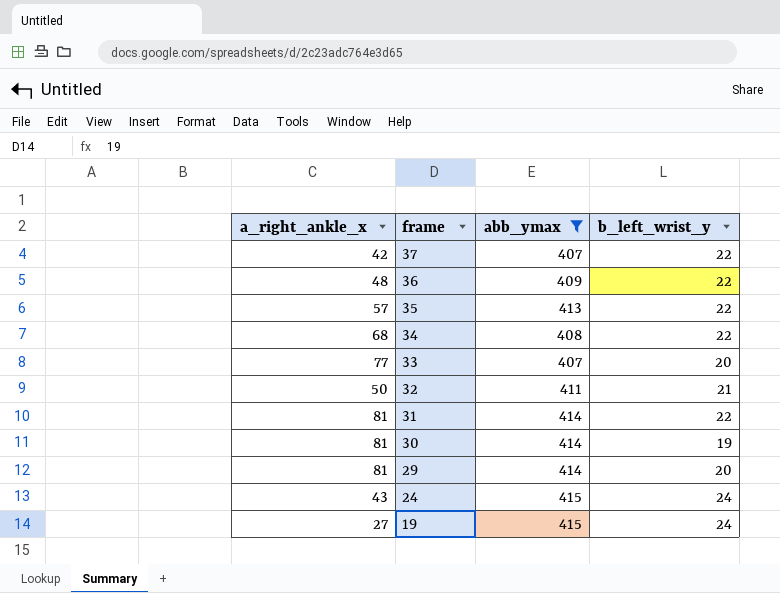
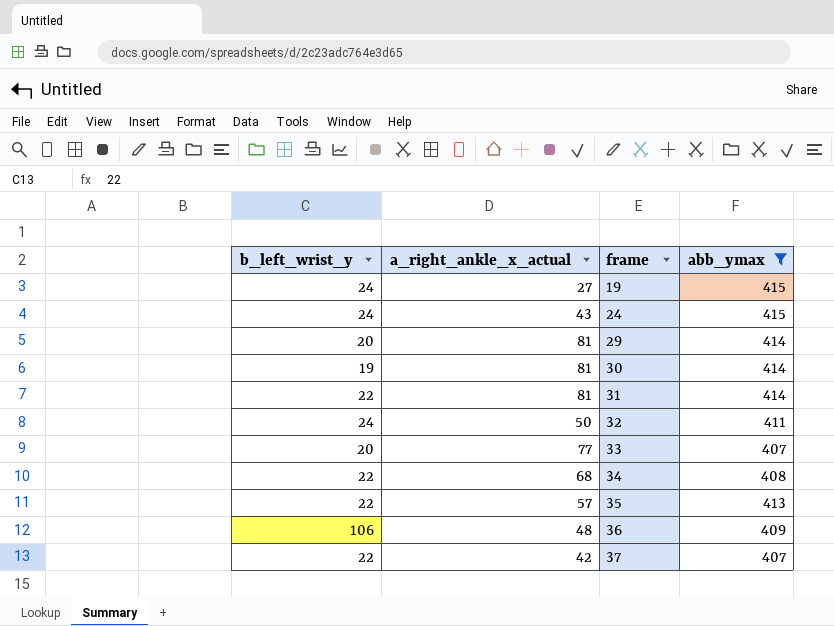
row order: frame descending -> frame ascending
column b_left_wrist_y | position: 4 -> 1
column name: a_right_ankle_x -> a_right_ankle_x_actual
32 | b_left_wrist_y: 21 -> 24
36 | b_left_wrist_y: 22 -> 106

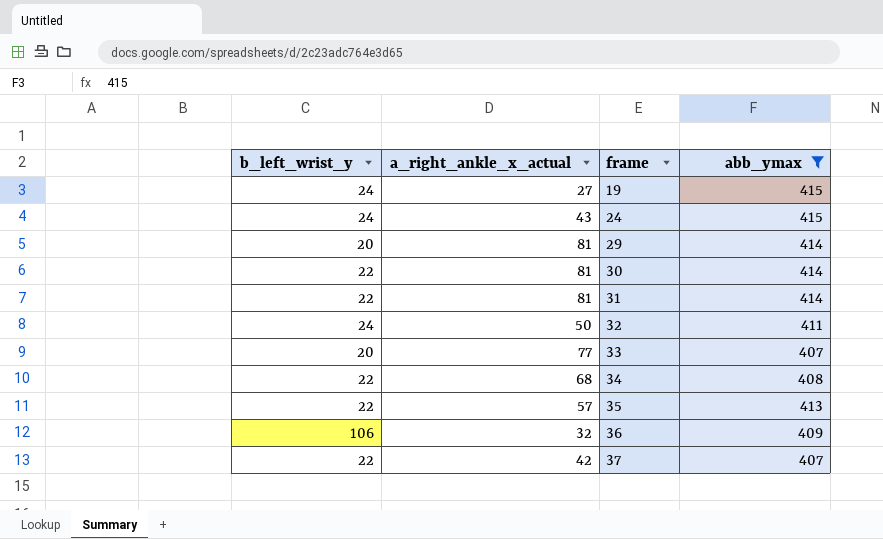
30 | b_left_wrist_y: 19 -> 22
36 | a_right_ankle_x_actual: 48 -> 32

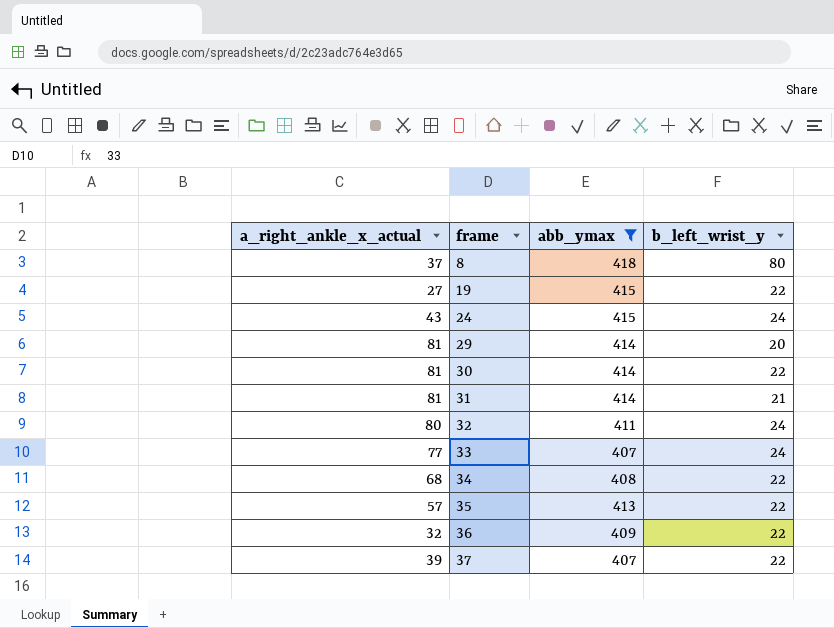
column b_left_wrist_y | position: 1 -> 4
row 8: none -> 37 | 418 | 80
19 | b_left_wrist_y: 24 -> 22
31 | b_left_wrist_y: 22 -> 21
32 | a_right_ankle_x_actual: 50 -> 80
33 | b_left_wrist_y: 20 -> 24
36 | b_left_wrist_y: 106 -> 22
37 | a_right_ankle_x_actual: 42 -> 39

